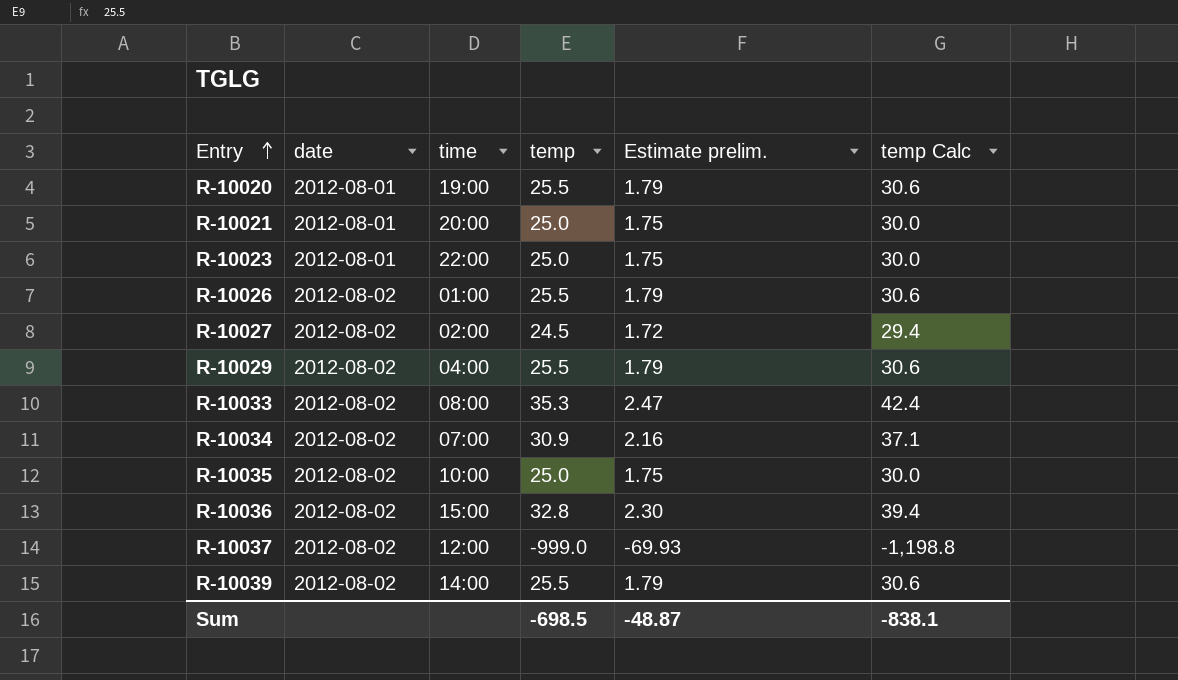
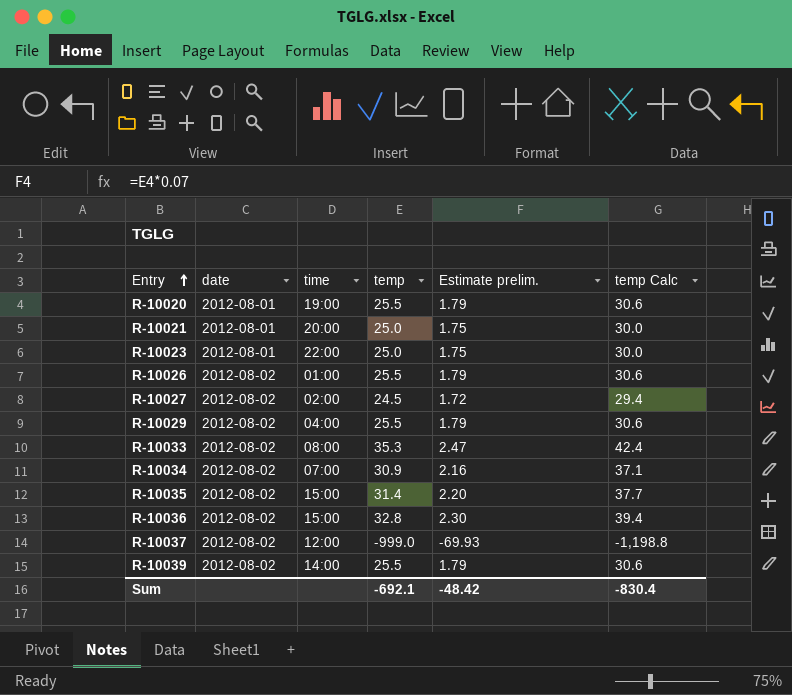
R-10035 | time: 10:00 -> 15:00
R-10035 | temp: 25.0 -> 31.4
R-10035 | Estimate prelim.: 1.75 -> 2.20
R-10035 | temp Calc: 30.0 -> 37.7
Sum | temp: -698.5 -> -692.1
Sum | Estimate prelim.: -48.87 -> -48.42
Sum | temp Calc: -838.1 -> -830.4

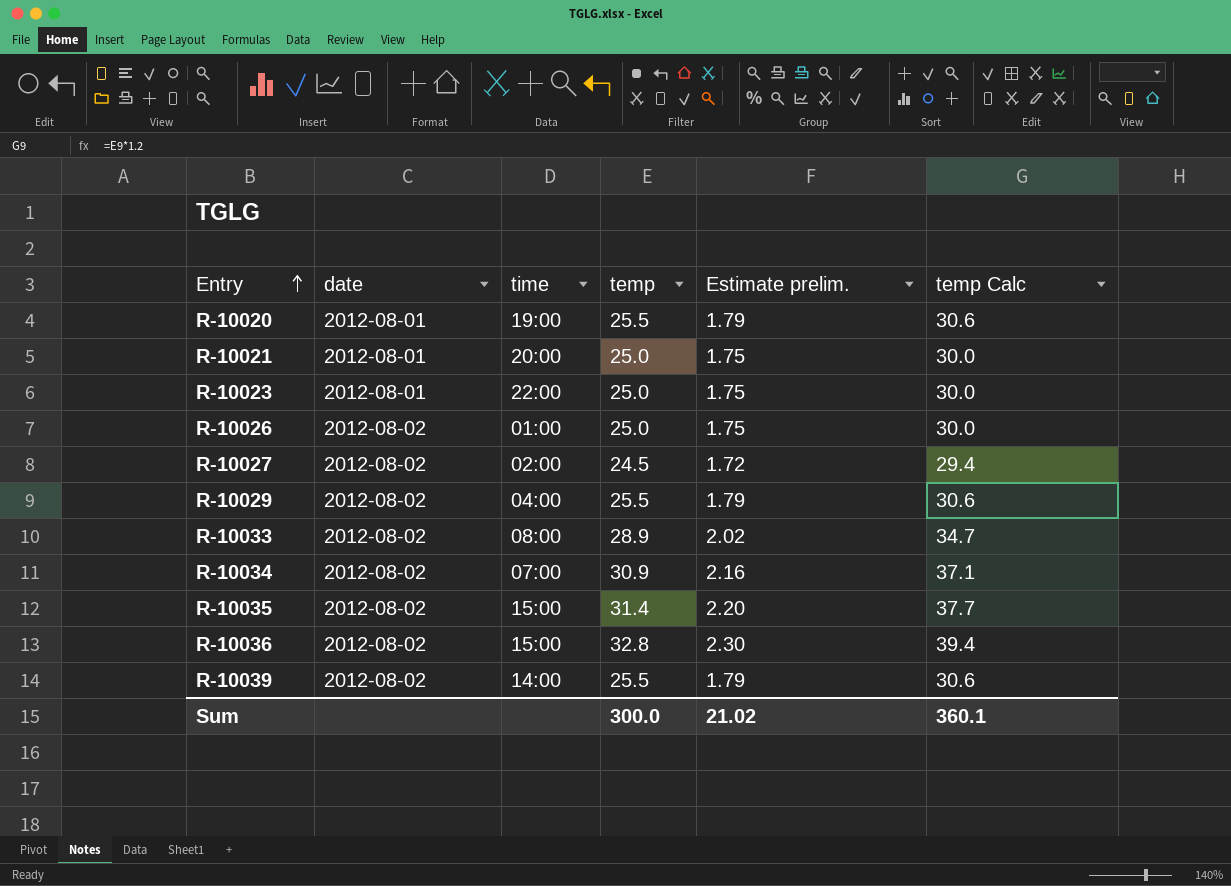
row R-10037: 2012-08-02 | 12:00 | -999.0 | -69.93 | -1,198.8 -> none
R-10026 | temp: 25.5 -> 25.0
R-10026 | Estimate prelim.: 1.79 -> 1.75
R-10026 | temp Calc: 30.6 -> 30.0
R-10033 | temp: 35.3 -> 28.9
R-10033 | Estimate prelim.: 2.47 -> 2.02
R-10033 | temp Calc: 42.4 -> 34.7
Sum | temp: -692.1 -> 300.0
Sum | Estimate prelim.: -48.42 -> 21.02
Sum | temp Calc: -830.4 -> 360.1

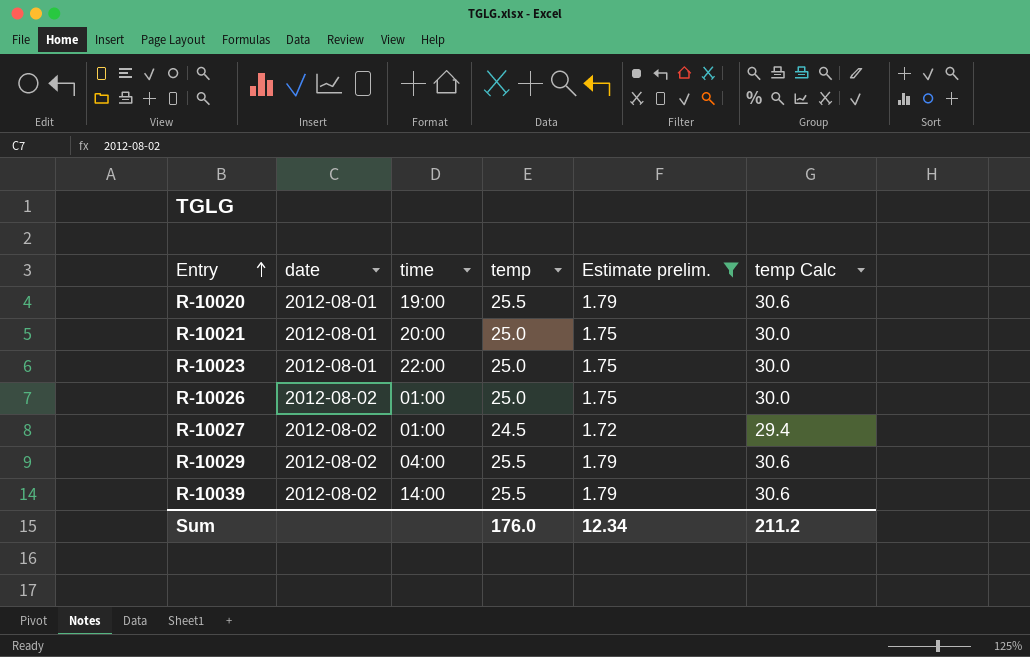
filter: none -> Estimate prelim. <= 1.79
R-10027 | time: 02:00 -> 01:00
Sum | temp: 300.0 -> 176.0
Sum | Estimate prelim.: 21.02 -> 12.34
Sum | temp Calc: 360.1 -> 211.2

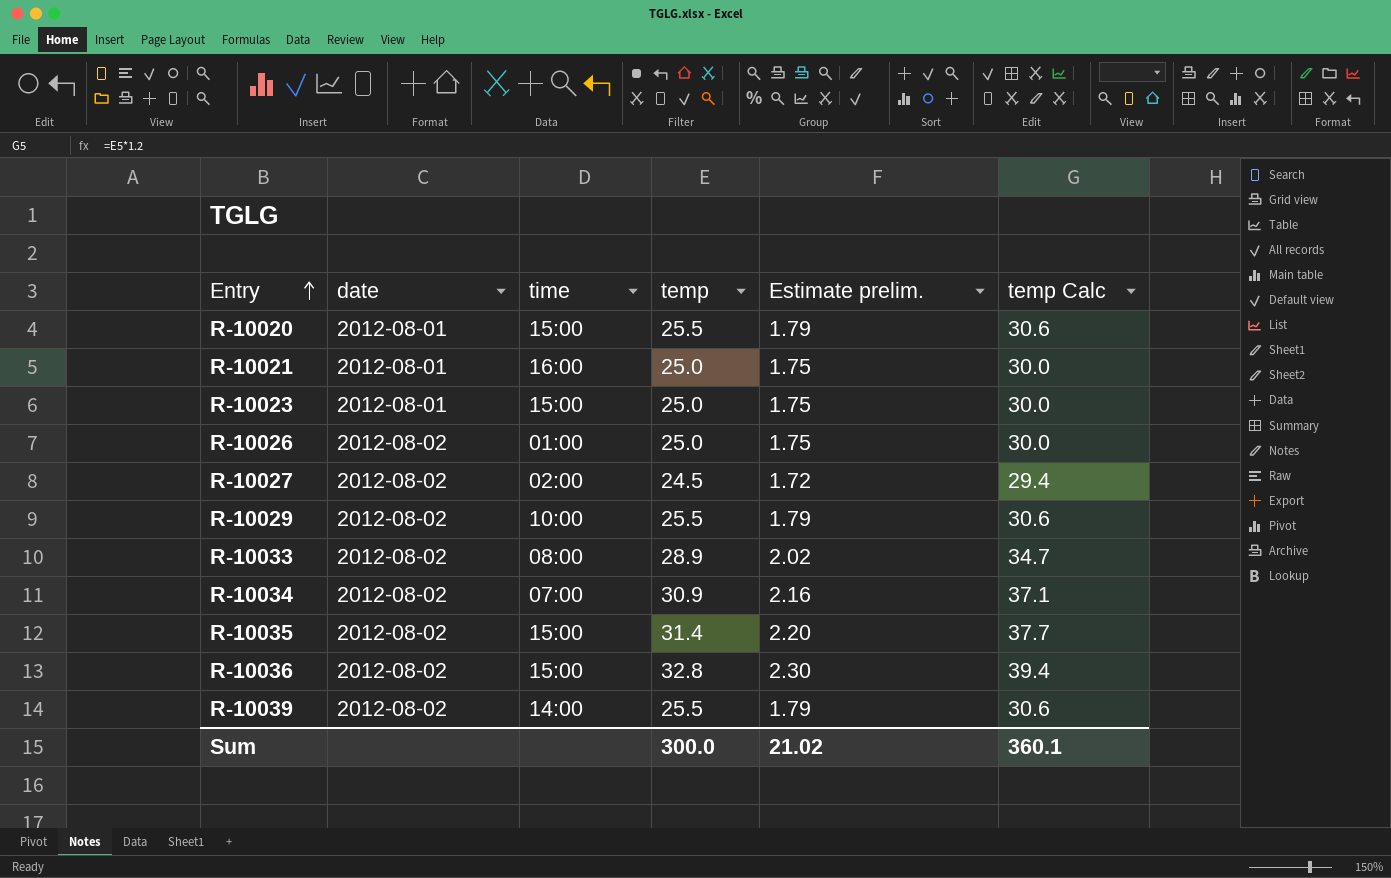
filter: Estimate prelim. <= 1.79 -> none
R-10020 | time: 19:00 -> 15:00
R-10021 | time: 20:00 -> 16:00
R-10023 | time: 22:00 -> 15:00
R-10027 | time: 01:00 -> 02:00
R-10029 | time: 04:00 -> 10:00
Sum | temp: 176.0 -> 300.0
Sum | Estimate prelim.: 12.34 -> 21.02
Sum | temp Calc: 211.2 -> 360.1

